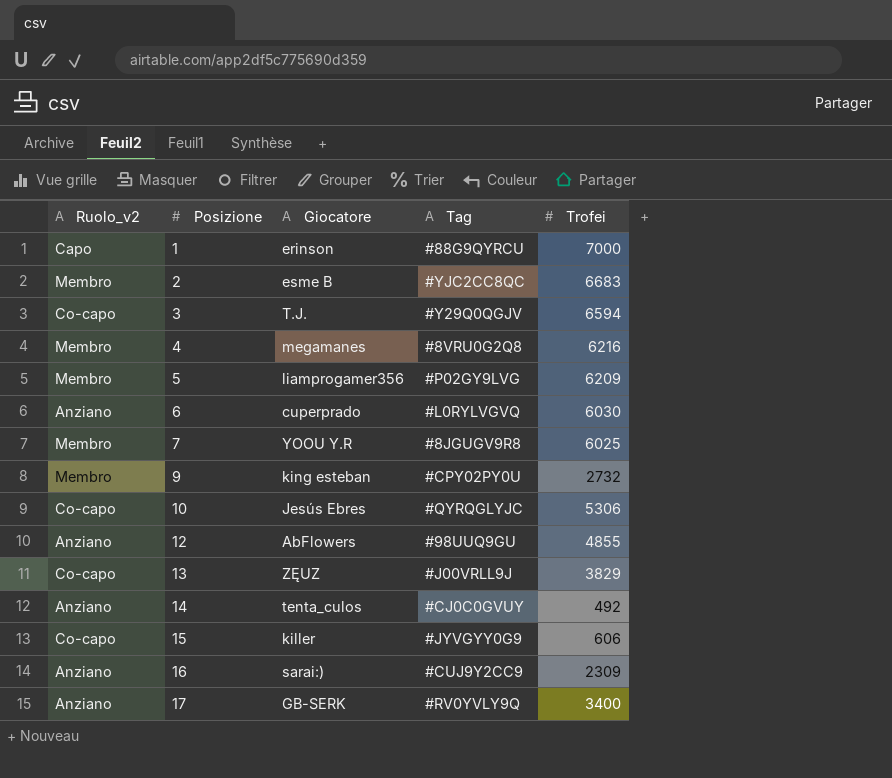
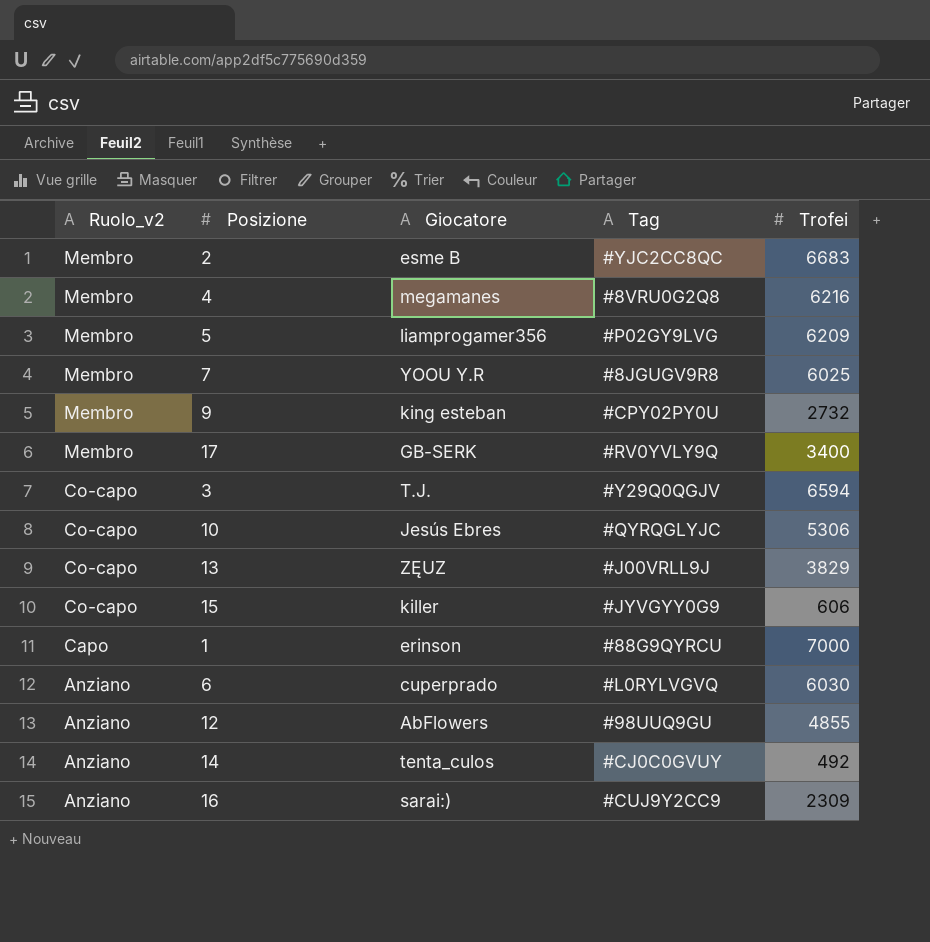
row order: Posizione ascending -> Ruolo_v2 descending
17 | Ruolo_v2: Anziano -> Membro

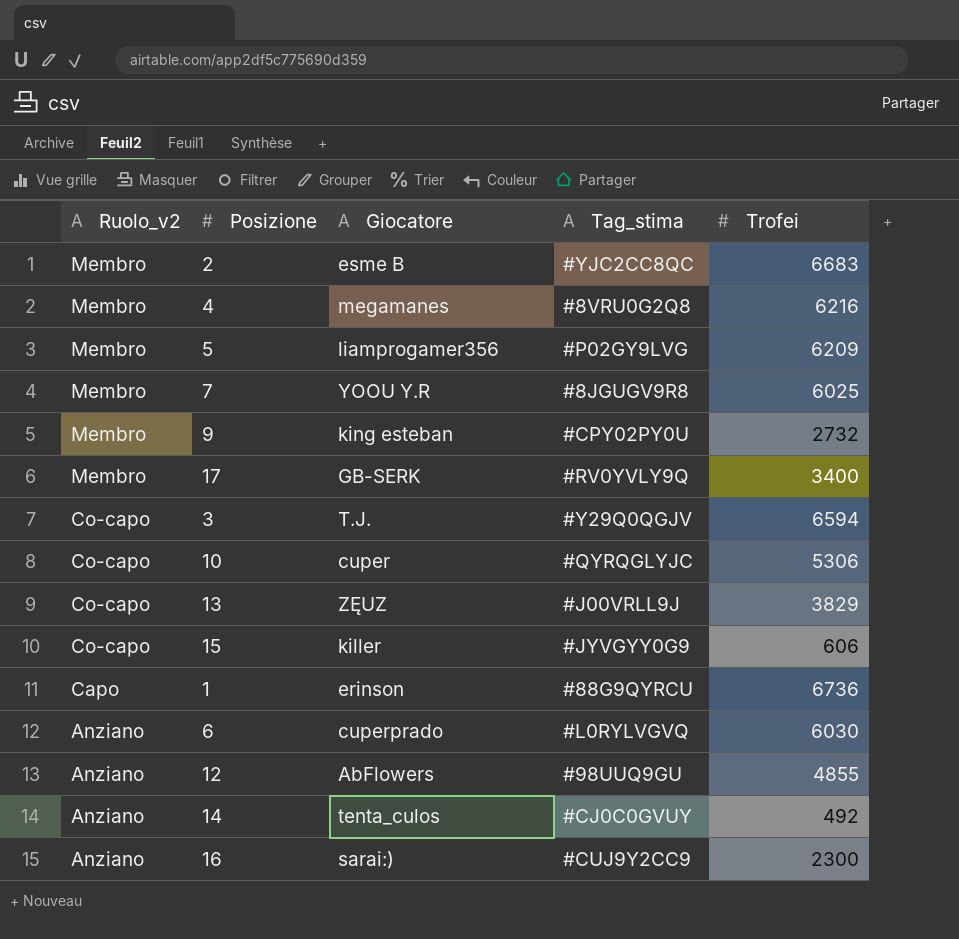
column name: Tag -> Tag_stima
10 | Giocatore: Jesús Ebres -> cuper
1 | Trofei: 7000 -> 6736
16 | Trofei: 2309 -> 2300

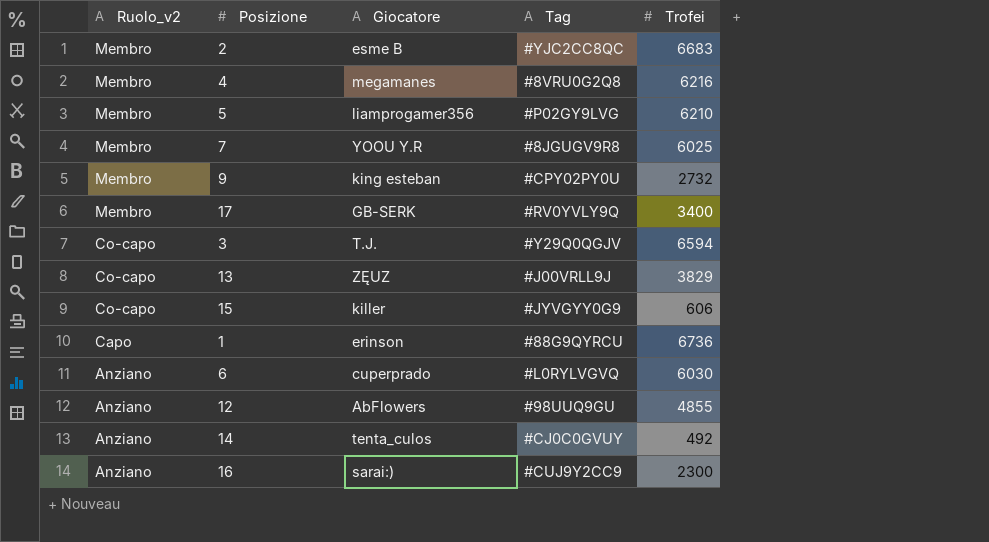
column name: Tag_stima -> Tag
row 10: Co-capo | cuper | #QYRQGLYJC | 5306 -> none
5 | Trofei: 6209 -> 6210

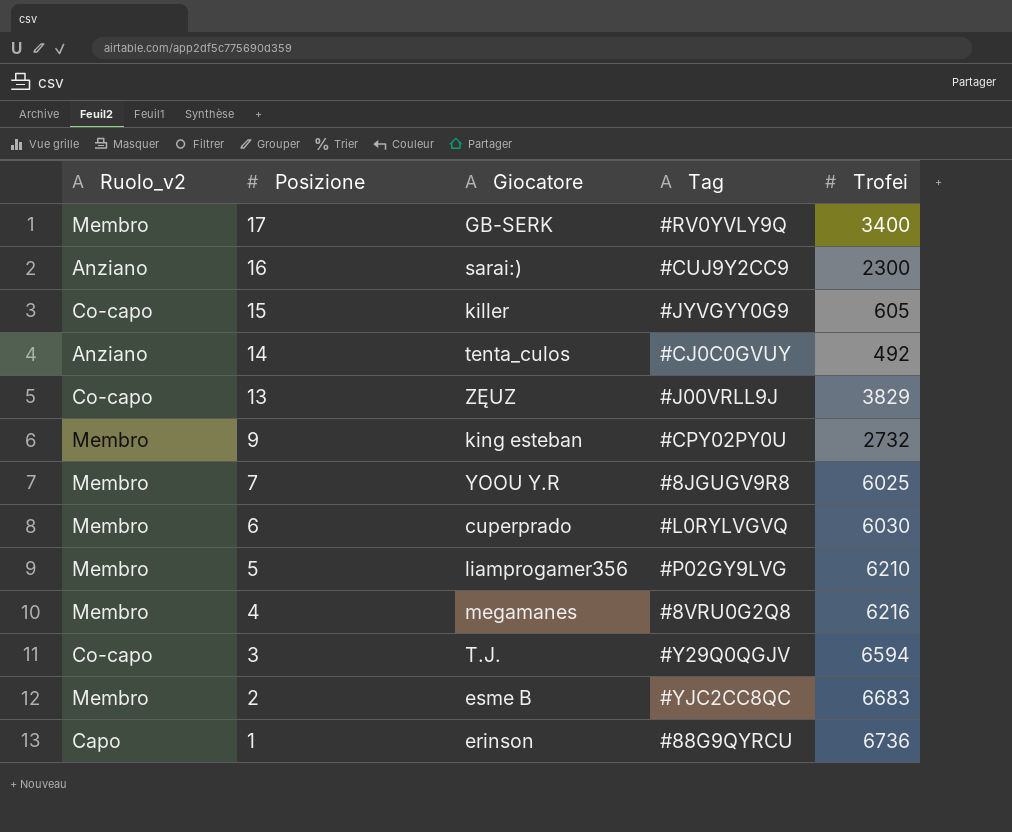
row order: Ruolo_v2 descending -> Posizione descending
row 12: Anziano | AbFlowers | #98UUQ9GU | 4855 -> none
15 | Trofei: 606 -> 605
6 | Ruolo_v2: Anziano -> Membro

